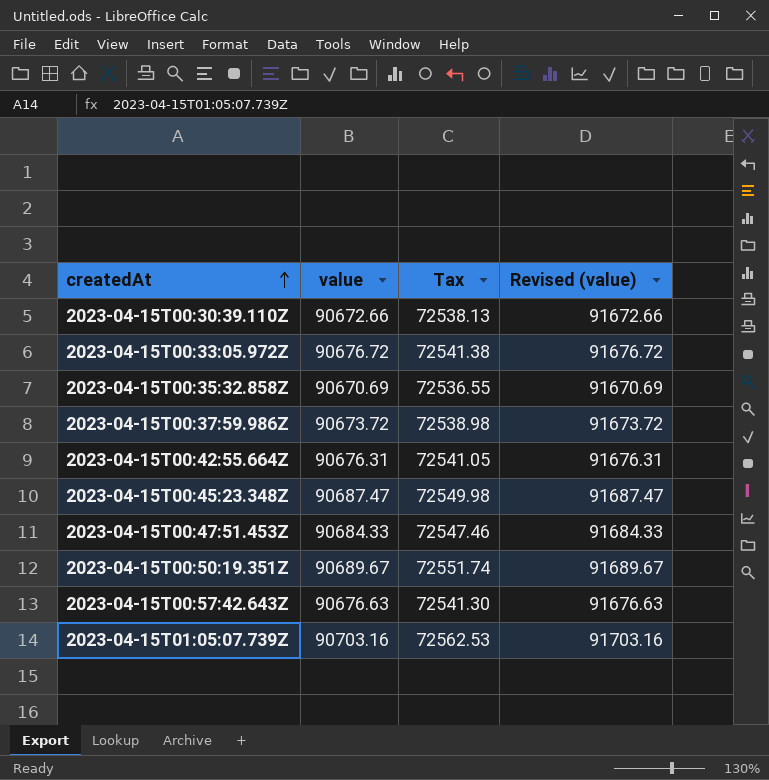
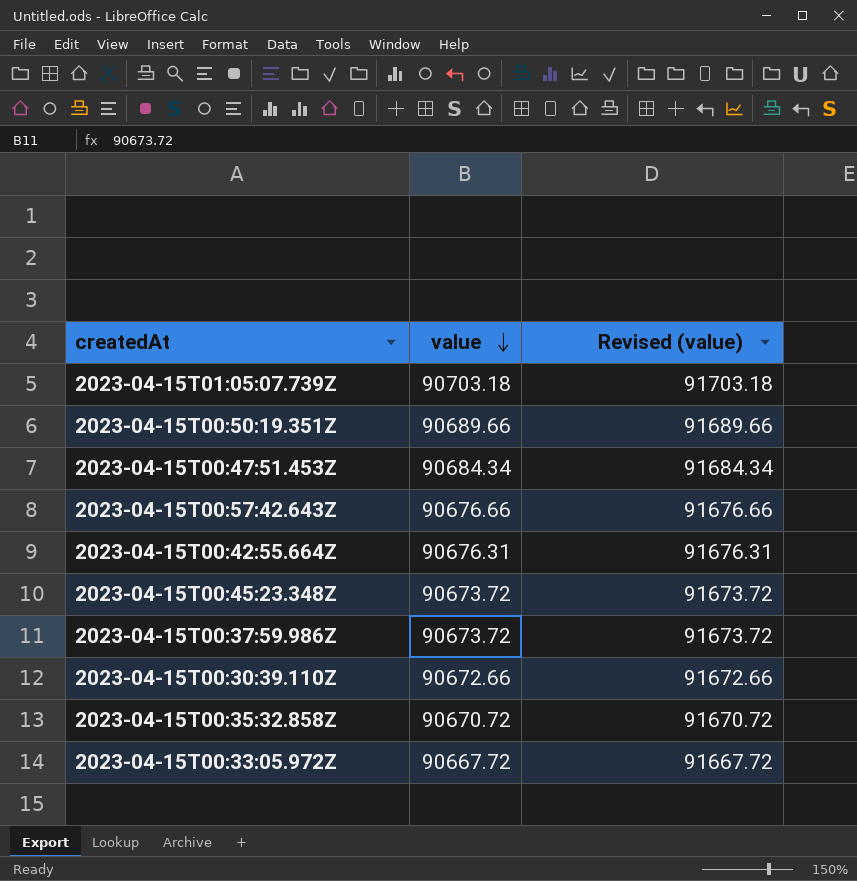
row order: createdAt ascending -> value descending
column Tax | formula: [value] * 0.8 -> none
2023-04-15T01:05:07.739Z | value: 90703.16 -> 90703.18
2023-04-15T01:05:07.739Z | Revised (value): 91703.16 -> 91703.18
2023-04-15T00:50:19.351Z | value: 90689.67 -> 90689.66
2023-04-15T00:50:19.351Z | Revised (value): 91689.67 -> 91689.66
2023-04-15T00:47:51.453Z | value: 90684.33 -> 90684.34
2023-04-15T00:47:51.453Z | Revised (value): 91684.33 -> 91684.34
2023-04-15T00:57:42.643Z | value: 90676.63 -> 90676.66
2023-04-15T00:57:42.643Z | Revised (value): 91676.63 -> 91676.66
2023-04-15T00:45:23.348Z | value: 90687.47 -> 90673.72
2023-04-15T00:45:23.348Z | Revised (value): 91687.47 -> 91673.72
2023-04-15T00:35:32.858Z | value: 90670.69 -> 90670.72
2023-04-15T00:35:32.858Z | Revised (value): 91670.69 -> 91670.72
2023-04-15T00:33:05.972Z | value: 90676.72 -> 90667.72
2023-04-15T00:33:05.972Z | Revised (value): 91676.72 -> 91667.72

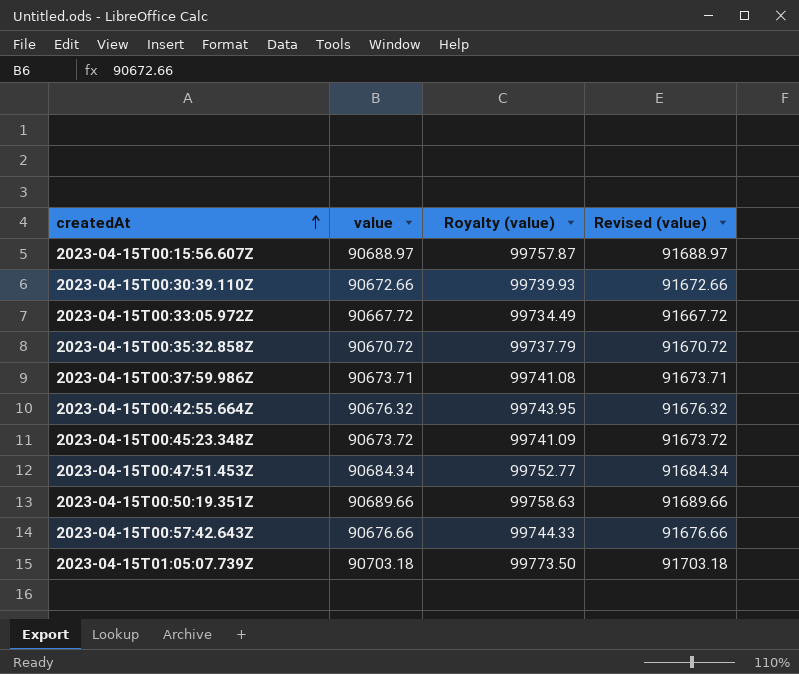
row order: value descending -> createdAt ascending
column Royalty (value) | formula: none -> [value] * 1.1
row 2023-04-15T00:15:56.607Z: none -> 90688.97 | 99757.87 | 91688.97
2023-04-15T00:37:59.986Z | value: 90673.72 -> 90673.71
2023-04-15T00:37:59.986Z | Revised (value): 91673.72 -> 91673.71
2023-04-15T00:42:55.664Z | value: 90676.31 -> 90676.32
2023-04-15T00:42:55.664Z | Revised (value): 91676.31 -> 91676.32

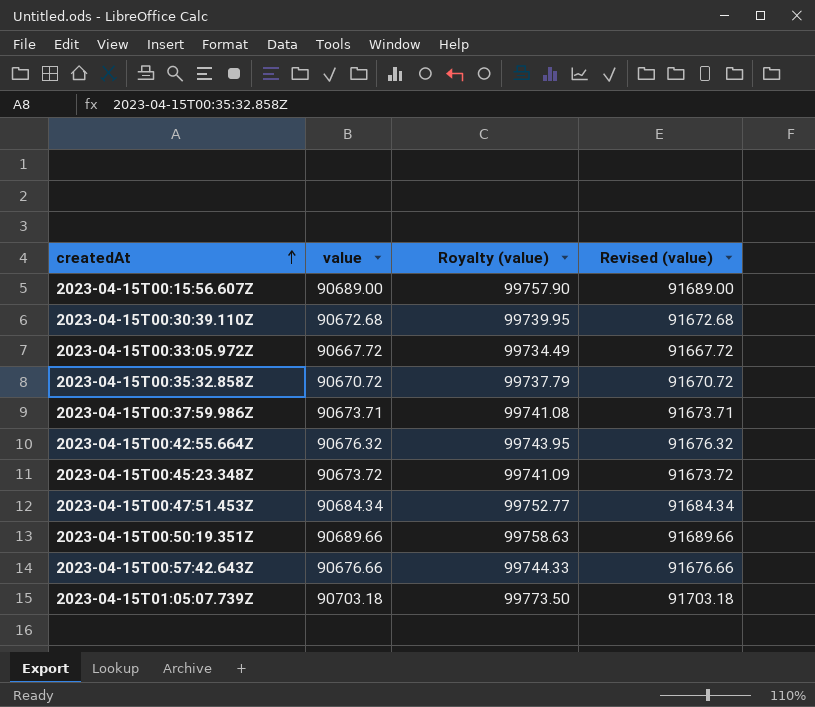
2023-04-15T00:15:56.607Z | value: 90688.97 -> 90689.00
2023-04-15T00:15:56.607Z | Royalty (value): 99757.87 -> 99757.90
2023-04-15T00:15:56.607Z | Revised (value): 91688.97 -> 91689.00
2023-04-15T00:30:39.110Z | value: 90672.66 -> 90672.68
2023-04-15T00:30:39.110Z | Royalty (value): 99739.93 -> 99739.95
2023-04-15T00:30:39.110Z | Revised (value): 91672.66 -> 91672.68

